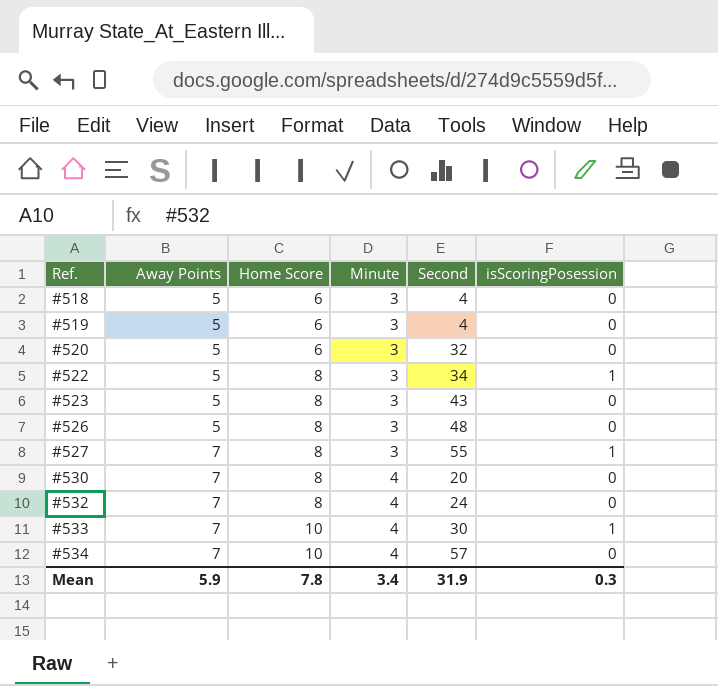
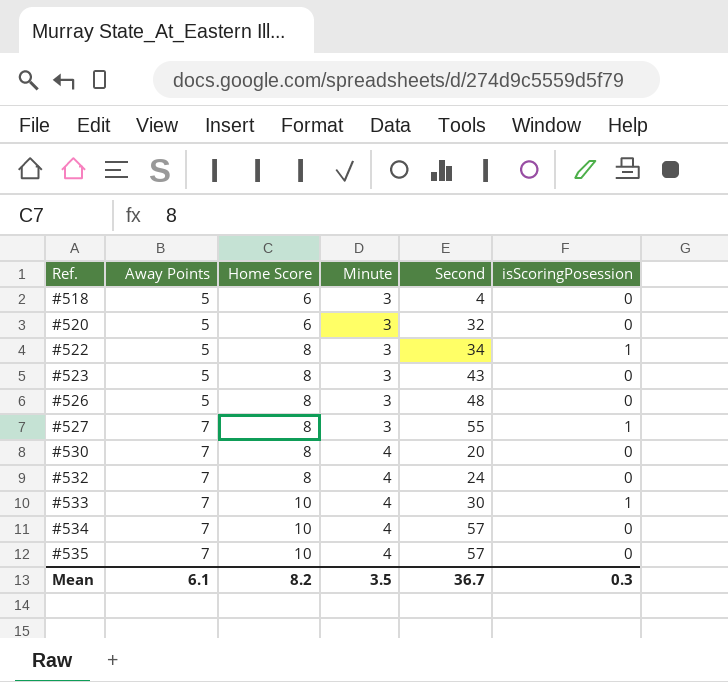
row #519: 5 | 6 | 3 | 4 | 0 -> none
row #535: none -> 7 | 10 | 4 | 57 | 0
Mean | Away Points: 5.9 -> 6.1
Mean | Home Score: 7.8 -> 8.2
Mean | Minute: 3.4 -> 3.5
Mean | Second: 31.9 -> 36.7

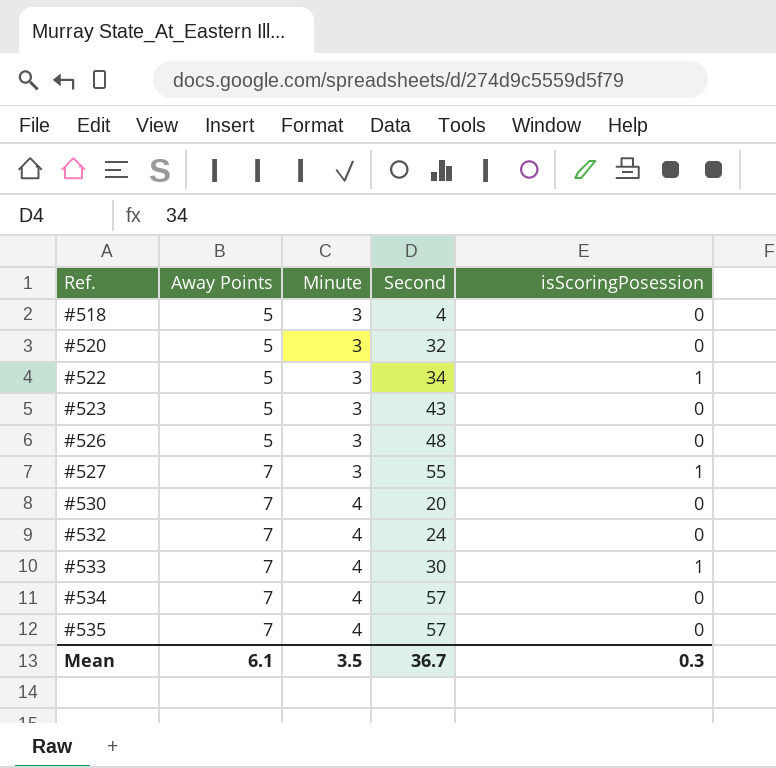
column Home Score | position: 3 -> none

